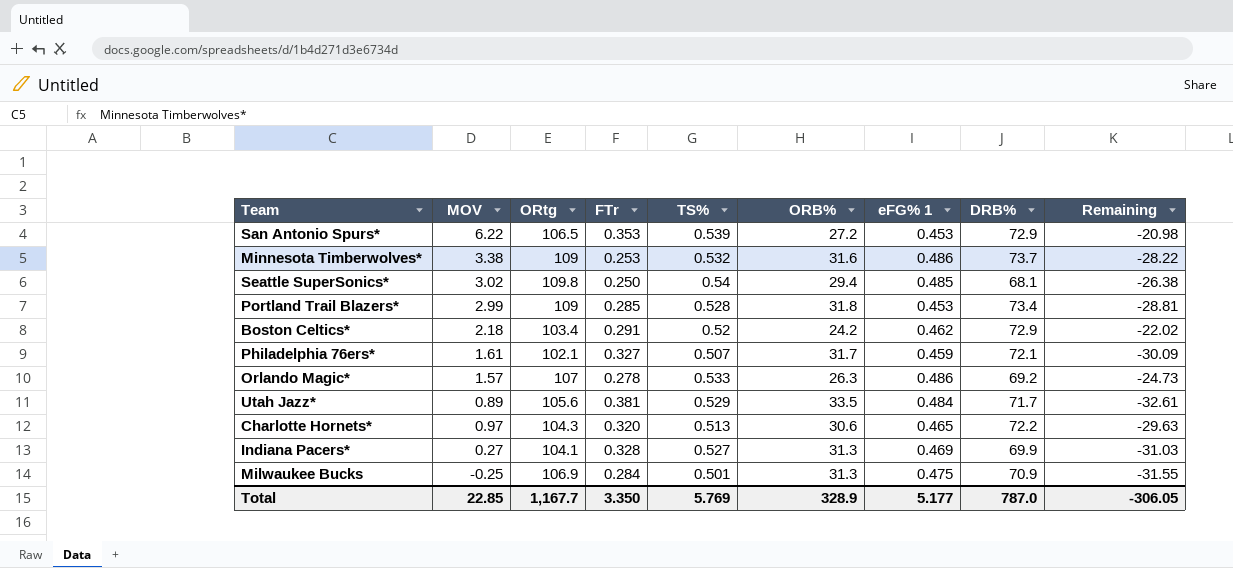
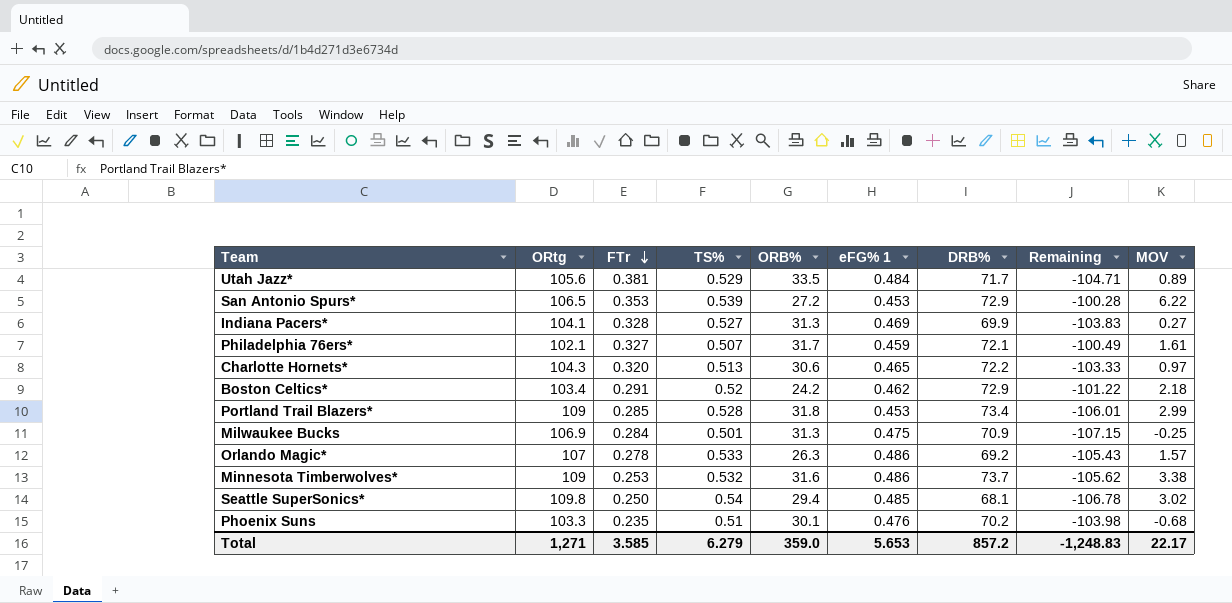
row order: none -> FTr descending
column Remaining | formula: [MOV] - [ORB%] -> [MOV] - [ORtg]
column MOV | position: 2 -> 9
row Phoenix Suns: none -> 103.3 | 0.235 | 0.51 | 30.1 | 0.476 | 70.2 | -103.98 | -0.68
Total | ORtg: 1,167.7 -> 1,271
Total | FTr: 3.350 -> 3.585
Total | TS%: 5.769 -> 6.279
Total | ORB%: 328.9 -> 359.0
Total | eFG% 1: 5.177 -> 5.653
Total | DRB%: 787.0 -> 857.2
Total | Remaining: -306.05 -> -1,248.83
Total | MOV: 22.85 -> 22.17

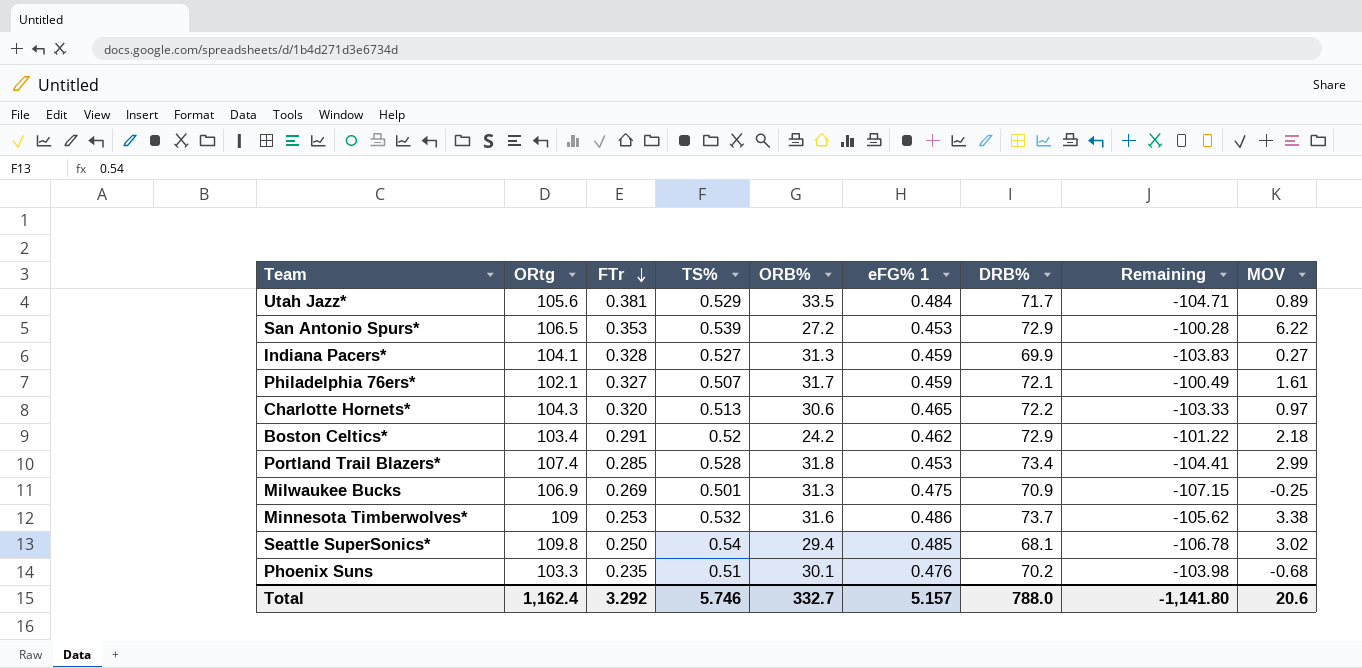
row Orlando Magic*: 107 | 0.278 | 0.533 | 26.3 | 0.486 | 69.2 | -105.43 | 1.57 -> none
Indiana Pacers* | eFG% 1: 0.469 -> 0.459
Portland Trail Blazers* | ORtg: 109 -> 107.4
Portland Trail Blazers* | Remaining: -106.01 -> -104.41
Milwaukee Bucks | FTr: 0.284 -> 0.269
Total | ORtg: 1,271 -> 1,162.4
Total | FTr: 3.585 -> 3.292
Total | TS%: 6.279 -> 5.746
Total | ORB%: 359.0 -> 332.7
Total | eFG% 1: 5.653 -> 5.157
Total | DRB%: 857.2 -> 788.0
Total | Remaining: -1,248.83 -> -1,141.80
Total | MOV: 22.17 -> 20.6

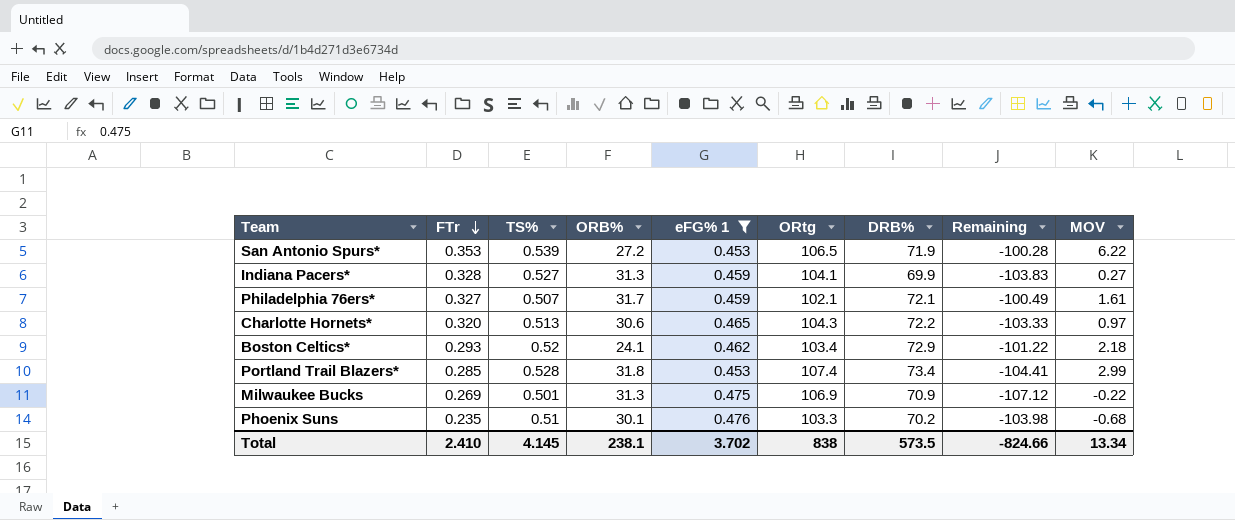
filter: none -> eFG% 1 <= 0.476
column ORtg | position: 2 -> 6
San Antonio Spurs* | DRB%: 72.9 -> 71.9
Boston Celtics* | FTr: 0.291 -> 0.293
Boston Celtics* | ORB%: 24.2 -> 24.1
Milwaukee Bucks | Remaining: -107.15 -> -107.12
Milwaukee Bucks | MOV: -0.25 -> -0.22
Total | FTr: 3.292 -> 2.410
Total | TS%: 5.746 -> 4.145
Total | ORB%: 332.7 -> 238.1
Total | eFG% 1: 5.157 -> 3.702
Total | ORtg: 1,162.4 -> 838
Total | DRB%: 788.0 -> 573.5
Total | Remaining: -1,141.80 -> -824.66
Total | MOV: 20.6 -> 13.34

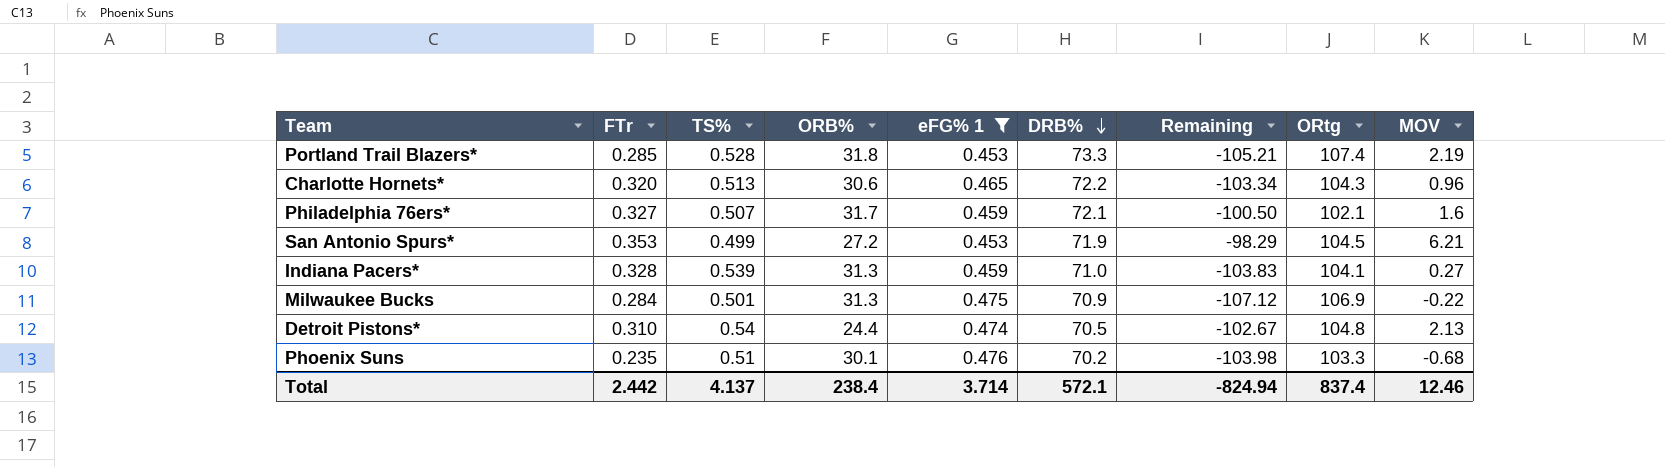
row order: FTr descending -> DRB% descending
column ORtg | position: 6 -> 8
row Boston Celtics*: 0.293 | 0.52 | 24.1 | 0.462 | 103.4 | 72.9 | -101.22 | 2.18 -> none
Portland Trail Blazers* | DRB%: 73.4 -> 73.3
Portland Trail Blazers* | Remaining: -104.41 -> -105.21
Portland Trail Blazers* | MOV: 2.99 -> 2.19
Charlotte Hornets* | Remaining: -103.33 -> -103.34
Charlotte Hornets* | MOV: 0.97 -> 0.96
Philadelphia 76ers* | Remaining: -100.49 -> -100.50
Philadelphia 76ers* | MOV: 1.61 -> 1.6
San Antonio Spurs* | TS%: 0.539 -> 0.499
San Antonio Spurs* | Remaining: -100.28 -> -98.29
San Antonio Spurs* | ORtg: 106.5 -> 104.5
San Antonio Spurs* | MOV: 6.22 -> 6.21
Indiana Pacers* | TS%: 0.527 -> 0.539
Indiana Pacers* | DRB%: 69.9 -> 71.0
Milwaukee Bucks | FTr: 0.269 -> 0.284
row Detroit Pistons*: none -> 0.310 | 0.54 | 24.4 | 0.474 | 70.5 | -102.67 | 104.8 | 2.13
Total | FTr: 2.410 -> 2.442
Total | TS%: 4.145 -> 4.137
Total | ORB%: 238.1 -> 238.4
Total | eFG% 1: 3.702 -> 3.714
Total | DRB%: 573.5 -> 572.1
Total | Remaining: -824.66 -> -824.94
Total | ORtg: 838 -> 837.4
Total | MOV: 13.34 -> 12.46

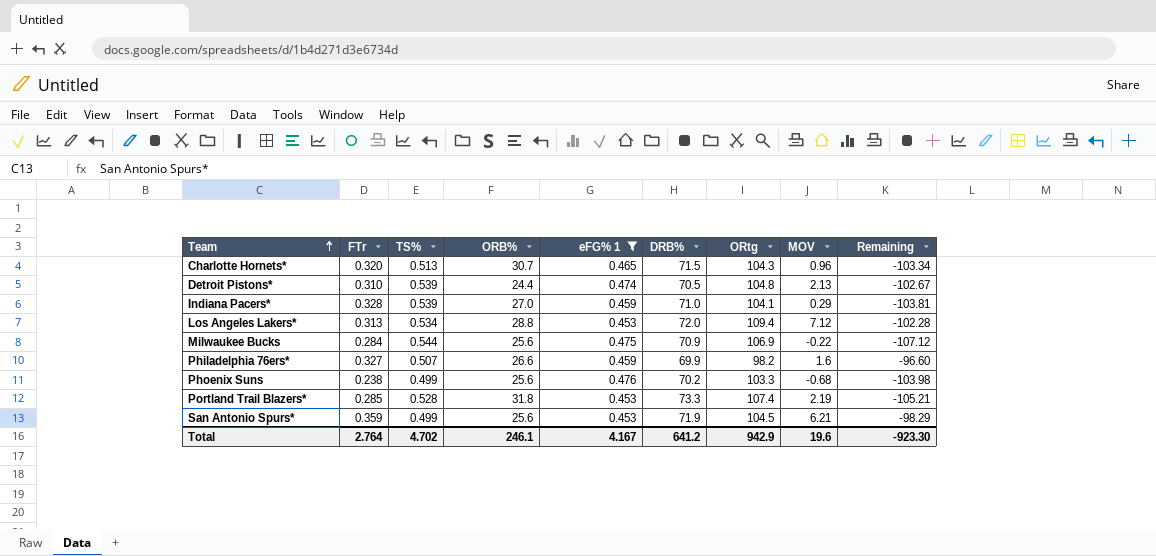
row order: DRB% descending -> Team ascending
column Remaining | position: 7 -> 9
Charlotte Hornets* | ORB%: 30.6 -> 30.7
Charlotte Hornets* | DRB%: 72.2 -> 71.5
Detroit Pistons* | TS%: 0.54 -> 0.539
Indiana Pacers* | ORB%: 31.3 -> 27.0
Indiana Pacers* | MOV: 0.27 -> 0.29
Indiana Pacers* | Remaining: -103.83 -> -103.81
row Los Angeles Lakers*: none -> 0.313 | 0.534 | 28.8 | 0.453 | 72.0 | 109.4 | 7.12 | -102.28
Milwaukee Bucks | TS%: 0.501 -> 0.544
Milwaukee Bucks | ORB%: 31.3 -> 25.6
Philadelphia 76ers* | ORB%: 31.7 -> 26.6
Philadelphia 76ers* | DRB%: 72.1 -> 69.9
Philadelphia 76ers* | ORtg: 102.1 -> 98.2
Philadelphia 76ers* | Remaining: -100.50 -> -96.60
Phoenix Suns | FTr: 0.235 -> 0.238
Phoenix Suns | TS%: 0.51 -> 0.499
Phoenix Suns | ORB%: 30.1 -> 25.6
San Antonio Spurs* | FTr: 0.353 -> 0.359
San Antonio Spurs* | ORB%: 27.2 -> 25.6
Total | FTr: 2.442 -> 2.764
Total | TS%: 4.137 -> 4.702
Total | ORB%: 238.4 -> 246.1
Total | eFG% 1: 3.714 -> 4.167
Total | DRB%: 572.1 -> 641.2
Total | ORtg: 837.4 -> 942.9
Total | MOV: 12.46 -> 19.6
Total | Remaining: -824.94 -> -923.30

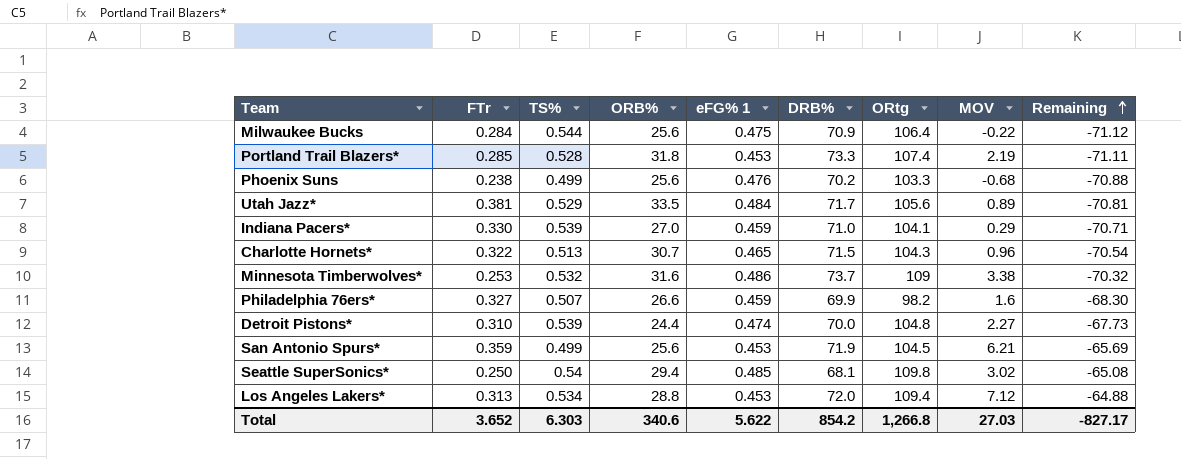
filter: eFG% 1 <= 0.476 -> none
row order: Team ascending -> Remaining ascending
column Remaining | formula: [MOV] - [ORtg] -> [MOV] - [DRB%]
Milwaukee Bucks | ORtg: 106.9 -> 106.4
Indiana Pacers* | FTr: 0.328 -> 0.330
Charlotte Hornets* | FTr: 0.320 -> 0.322
Detroit Pistons* | DRB%: 70.5 -> 70.0
Detroit Pistons* | MOV: 2.13 -> 2.27
Total | FTr: 2.764 -> 3.652
Total | TS%: 4.702 -> 6.303
Total | ORB%: 246.1 -> 340.6
Total | eFG% 1: 4.167 -> 5.622
Total | DRB%: 641.2 -> 854.2
Total | ORtg: 942.9 -> 1,266.8
Total | MOV: 19.6 -> 27.03
Total | Remaining: -923.30 -> -827.17

